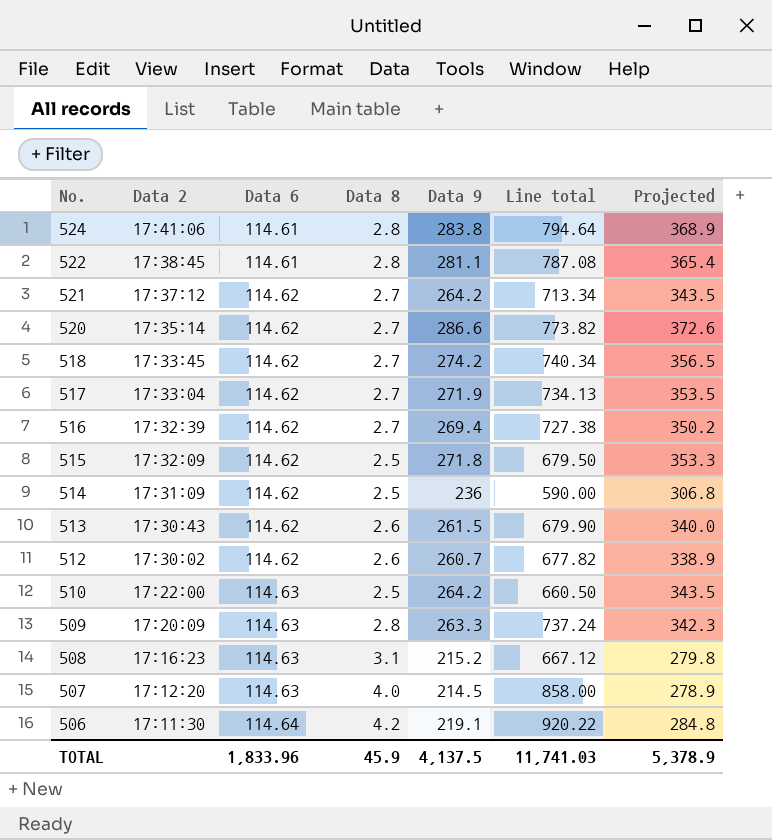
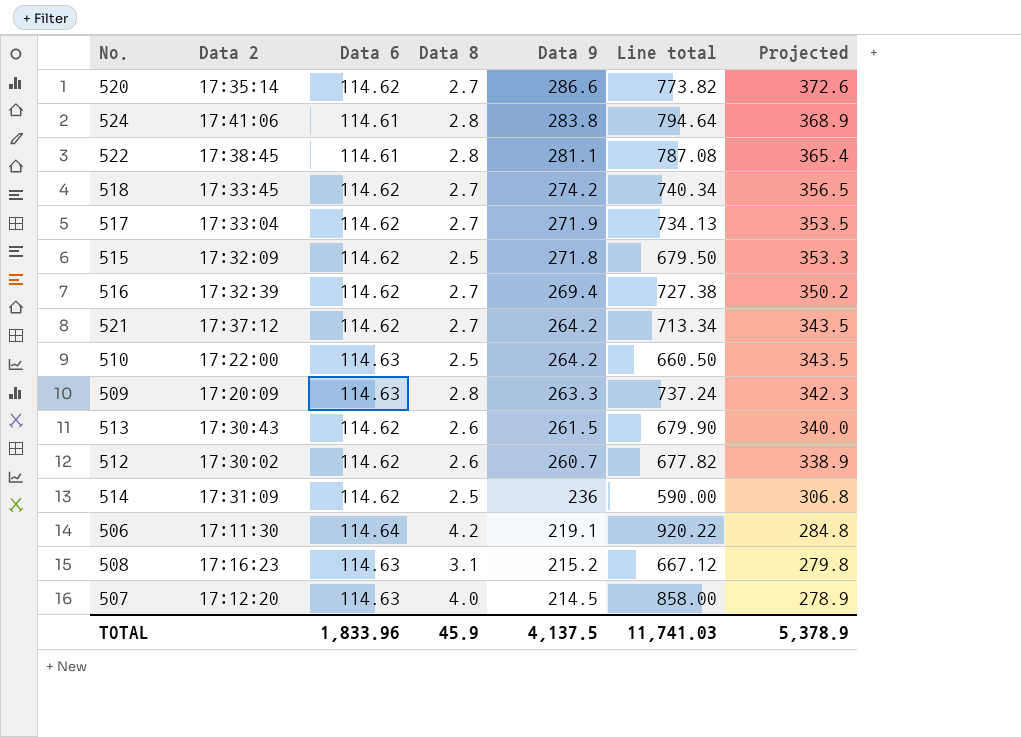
row order: No. descending -> Data 9 descending

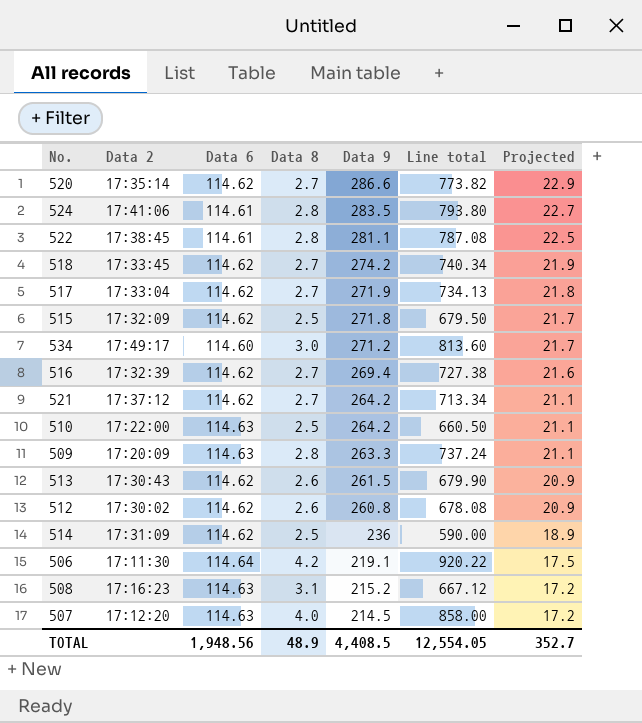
column Projected | formula: [Data 9] * 1.3 -> [Data 9] * 0.08
524 | Data 9: 283.8 -> 283.5
524 | Line total: 794.64 -> 793.80
row 534: none -> 17:49:17 | 114.60 | 3.0 | 271.2 | 813.60 | 21.7
512 | Data 9: 260.7 -> 260.8
512 | Line total: 677.82 -> 678.08
TOTAL | Data 6: 1,833.96 -> 1,948.56
TOTAL | Data 8: 45.9 -> 48.9
TOTAL | Data 9: 4,137.5 -> 4,408.5
TOTAL | Line total: 11,741.03 -> 12,554.05
TOTAL | Projected: 5,378.9 -> 352.7

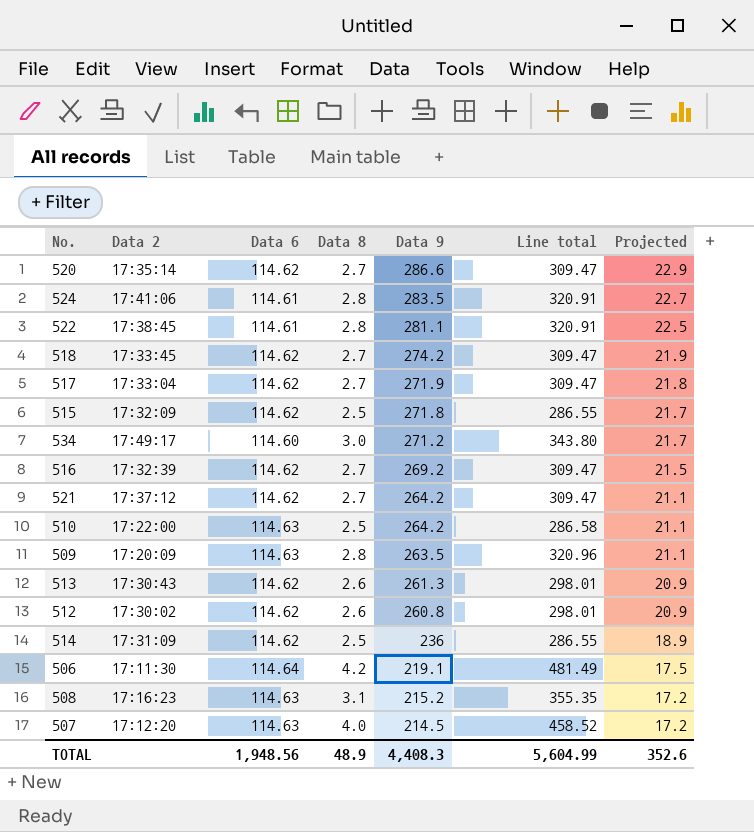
column Line total | formula: [Data 8] * [Data 9] -> [Data 6] * [Data 8]
516 | Data 9: 269.4 -> 269.2
516 | Projected: 21.6 -> 21.5
509 | Data 9: 263.3 -> 263.5
513 | Data 9: 261.5 -> 261.3
TOTAL | Data 9: 4,408.5 -> 4,408.3
TOTAL | Line total: 12,554.05 -> 5,604.99
TOTAL | Projected: 352.7 -> 352.6

